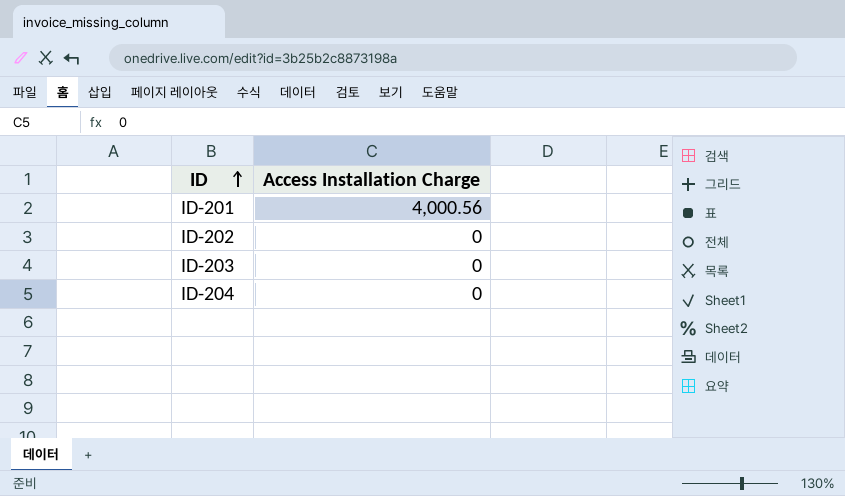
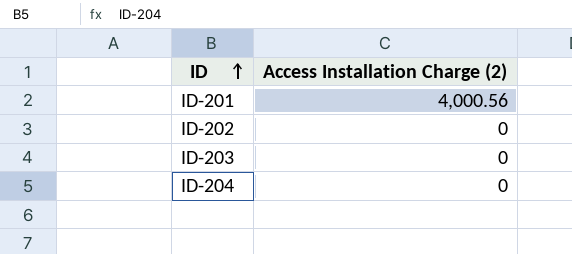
column name: Access Installation Charge -> Access Installation Charge (2)

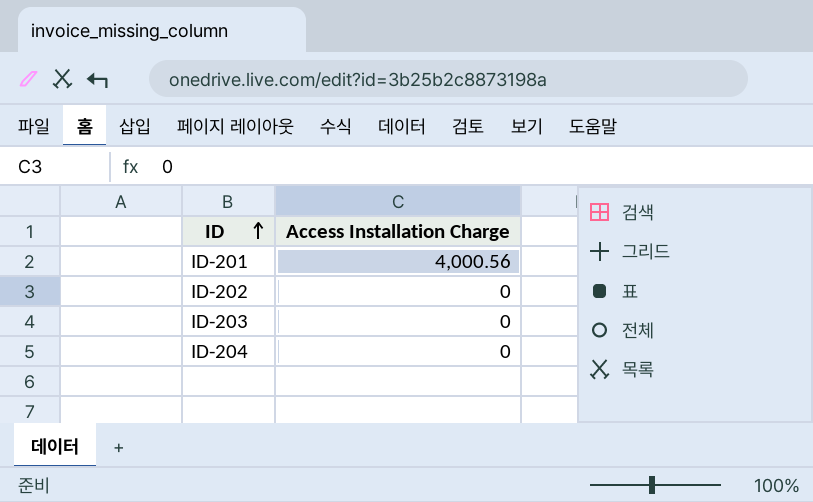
column name: Access Installation Charge (2) -> Access Installation Charge

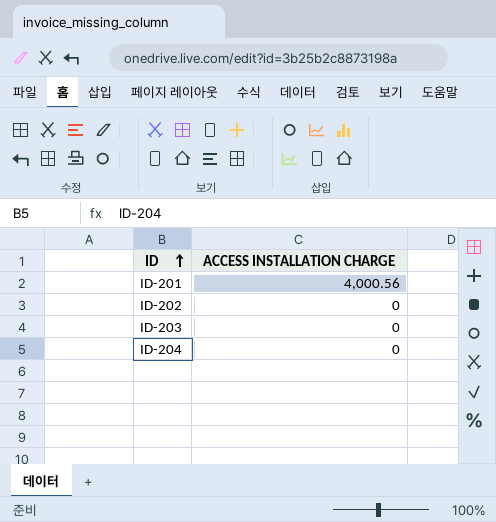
column name: Access Installation Charge -> ACCESS INSTALLATION CHARGE

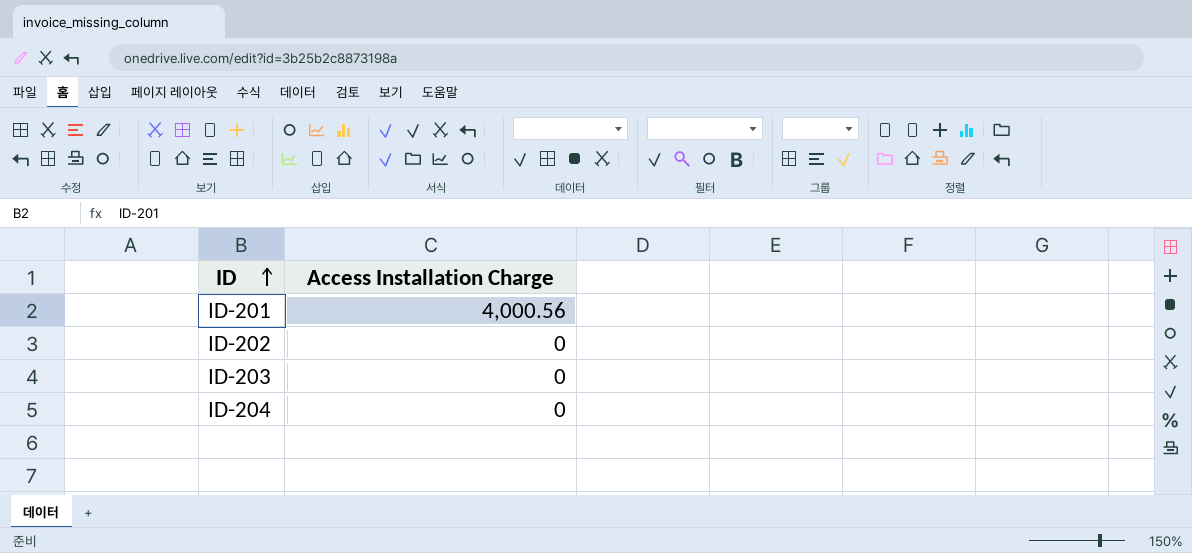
column name: ACCESS INSTALLATION CHARGE -> Access Installation Charge

